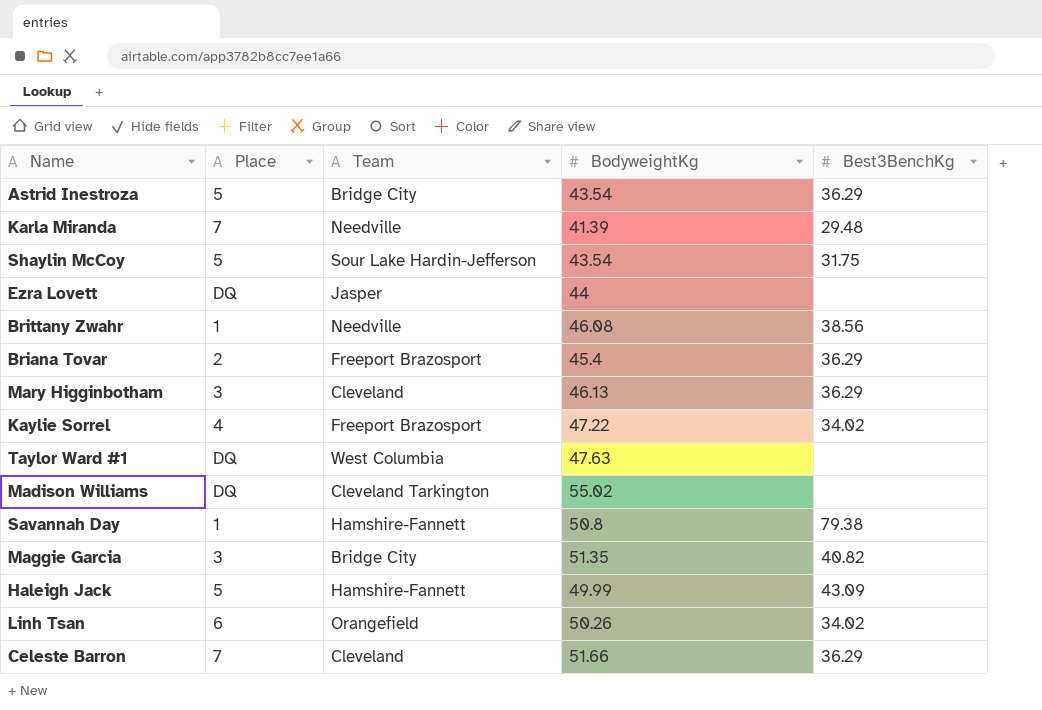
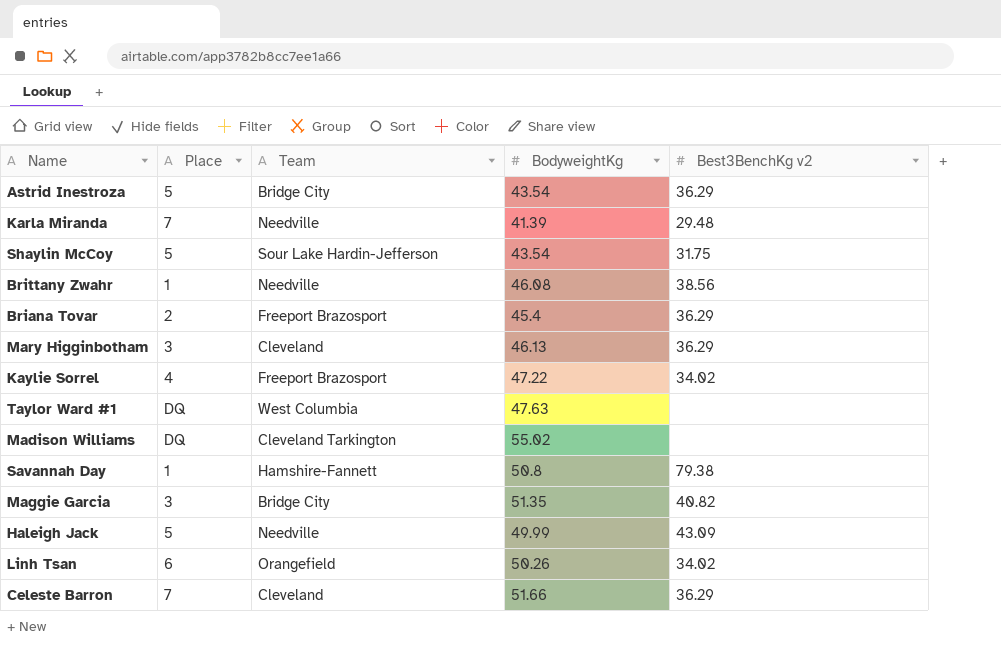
column name: Best3BenchKg -> Best3BenchKg v2
row Ezra Lovett: DQ | Jasper | 44 | none -> none
Haleigh Jack | Team: Hamshire-Fannett -> Needville

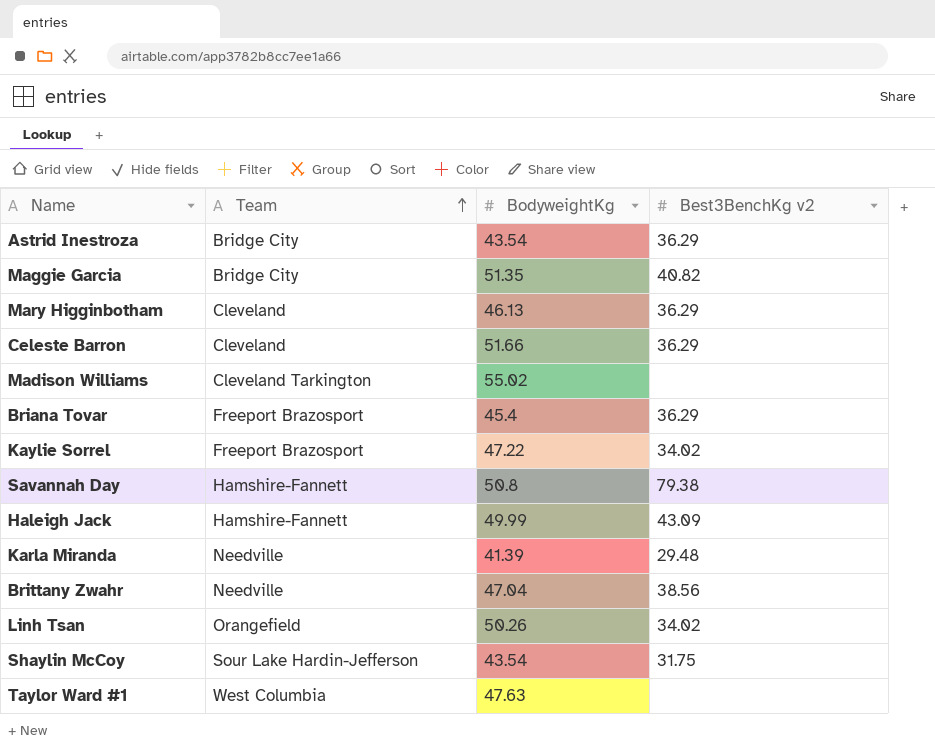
row order: none -> Team ascending
column Place | position: 2 -> none
Haleigh Jack | Team: Needville -> Hamshire-Fannett
Brittany Zwahr | BodyweightKg: 46.08 -> 47.04

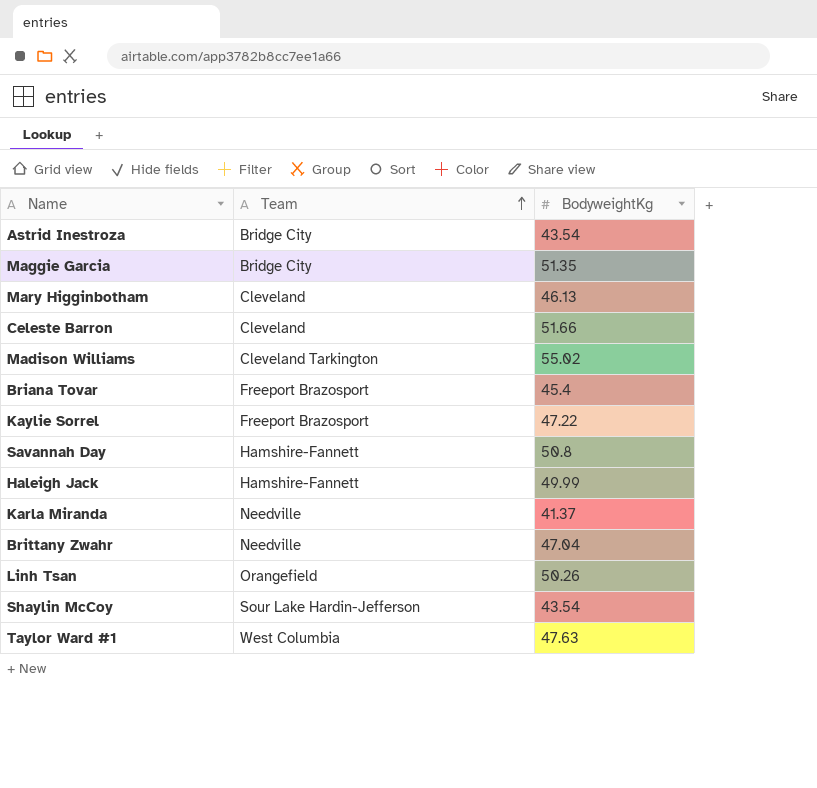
column Best3BenchKg v2 | position: 4 -> none
Karla Miranda | BodyweightKg: 41.39 -> 41.37

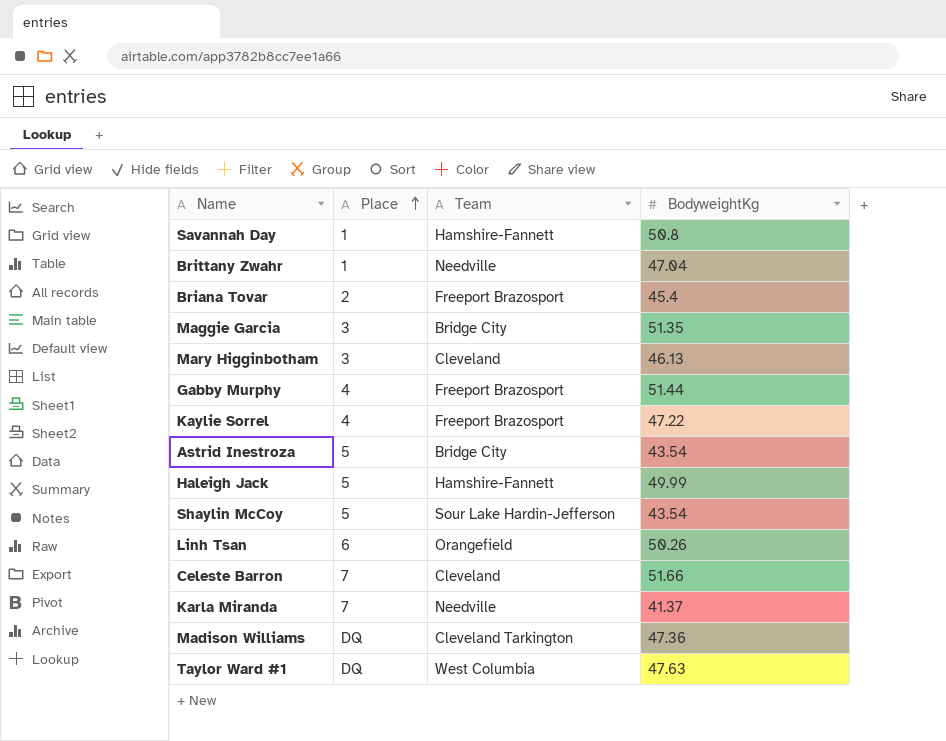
row order: Team ascending -> Place ascending
column Place | position: none -> 2
row Gabby Murphy: none -> 4 | Freeport Brazosport | 51.44
Madison Williams | BodyweightKg: 55.02 -> 47.36

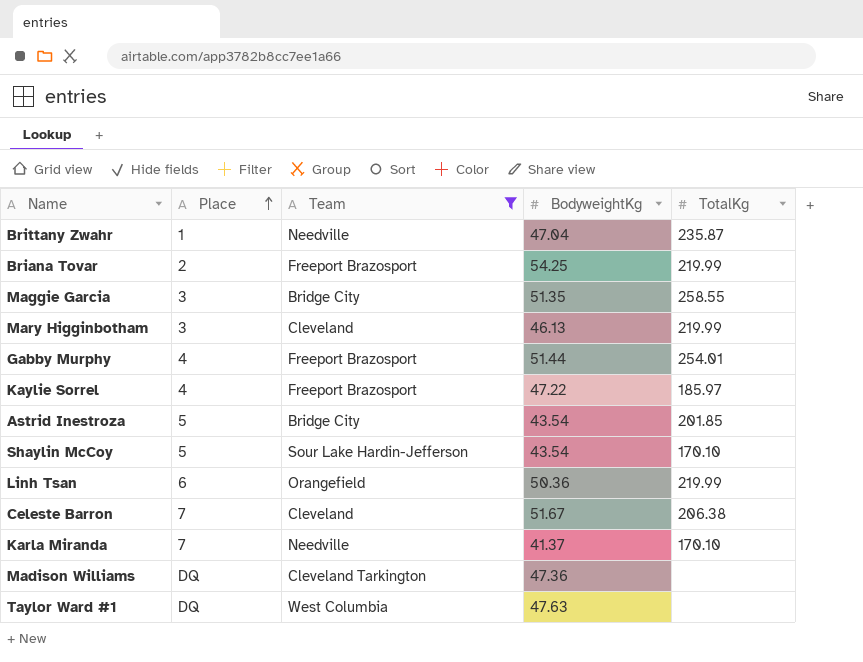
filter: none -> Team != Hamshire-Fannett
column TotalKg | position: none -> 5
Briana Tovar | BodyweightKg: 45.4 -> 54.25
Linh Tsan | BodyweightKg: 50.26 -> 50.36
Celeste Barron | BodyweightKg: 51.66 -> 51.67

